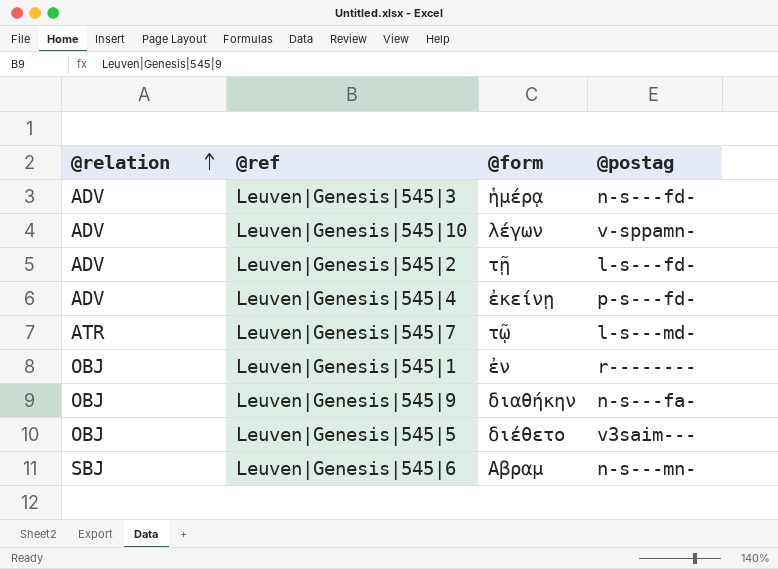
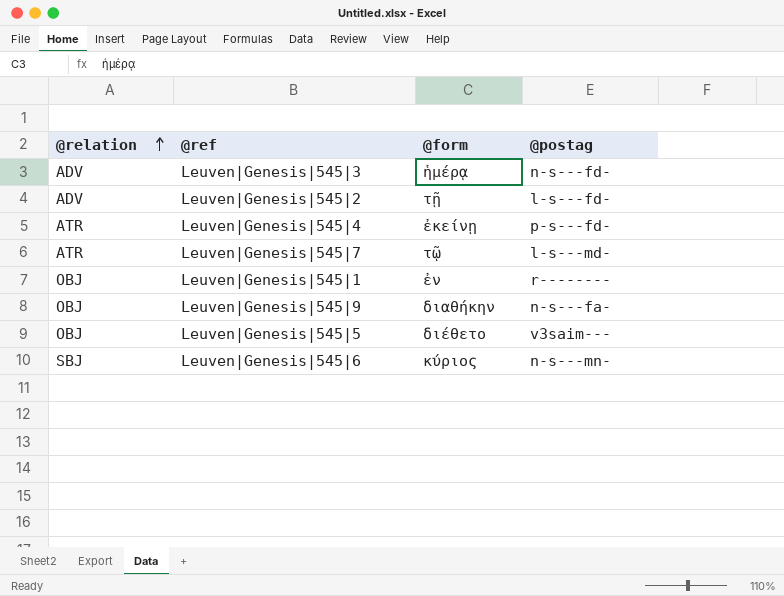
row Leuven|Genesis|545|10: ADV | λέγων | v-sppamn- -> none
Leuven|Genesis|545|4 | @relation: ADV -> ATR
Leuven|Genesis|545|6 | @form: Αβραμ -> κύριος

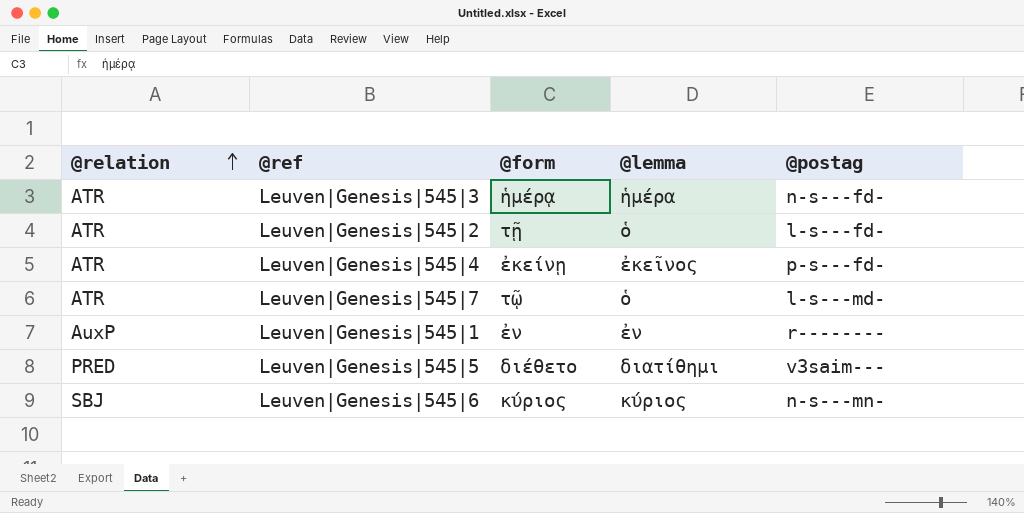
column @lemma | position: none -> 4
row Leuven|Genesis|545|9: OBJ | διαθήκην | n-s---fa- -> none
Leuven|Genesis|545|3 | @relation: ADV -> ATR
Leuven|Genesis|545|2 | @relation: ADV -> ATR
Leuven|Genesis|545|1 | @relation: OBJ -> AuxP
Leuven|Genesis|545|5 | @relation: OBJ -> PRED

